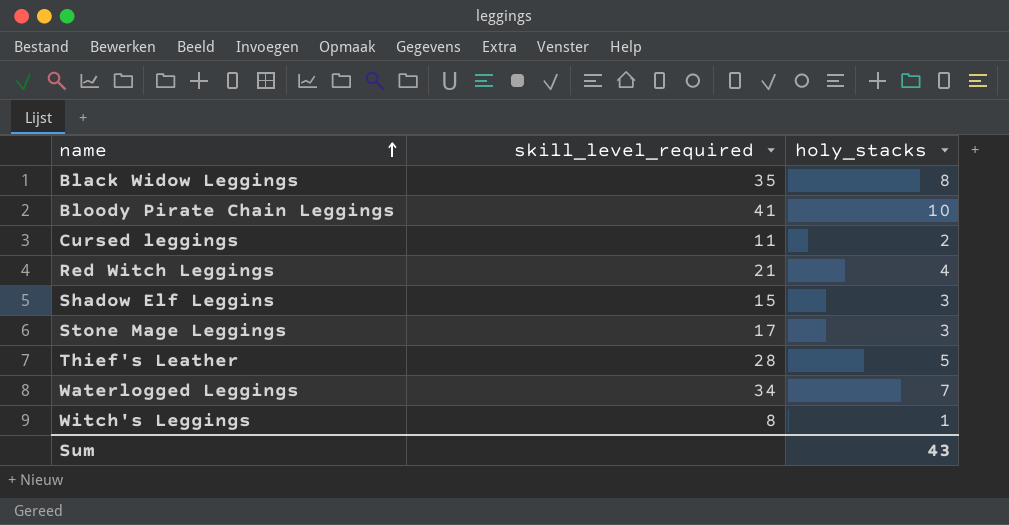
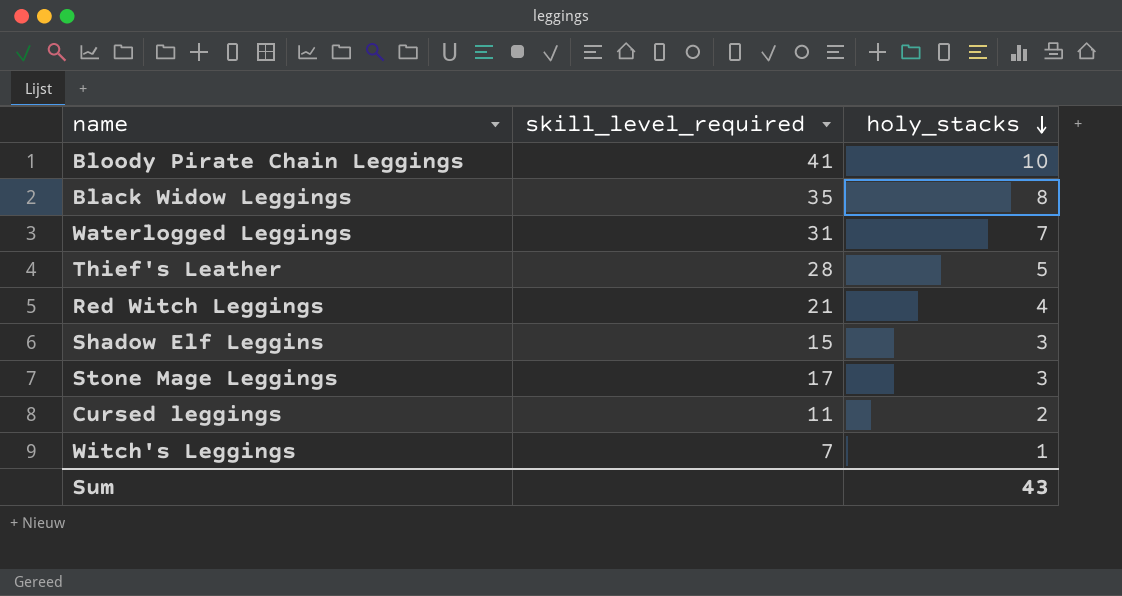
row order: name ascending -> holy_stacks descending
Waterlogged Leggings | skill_level_required: 34 -> 31
Witch's Leggings | skill_level_required: 8 -> 7

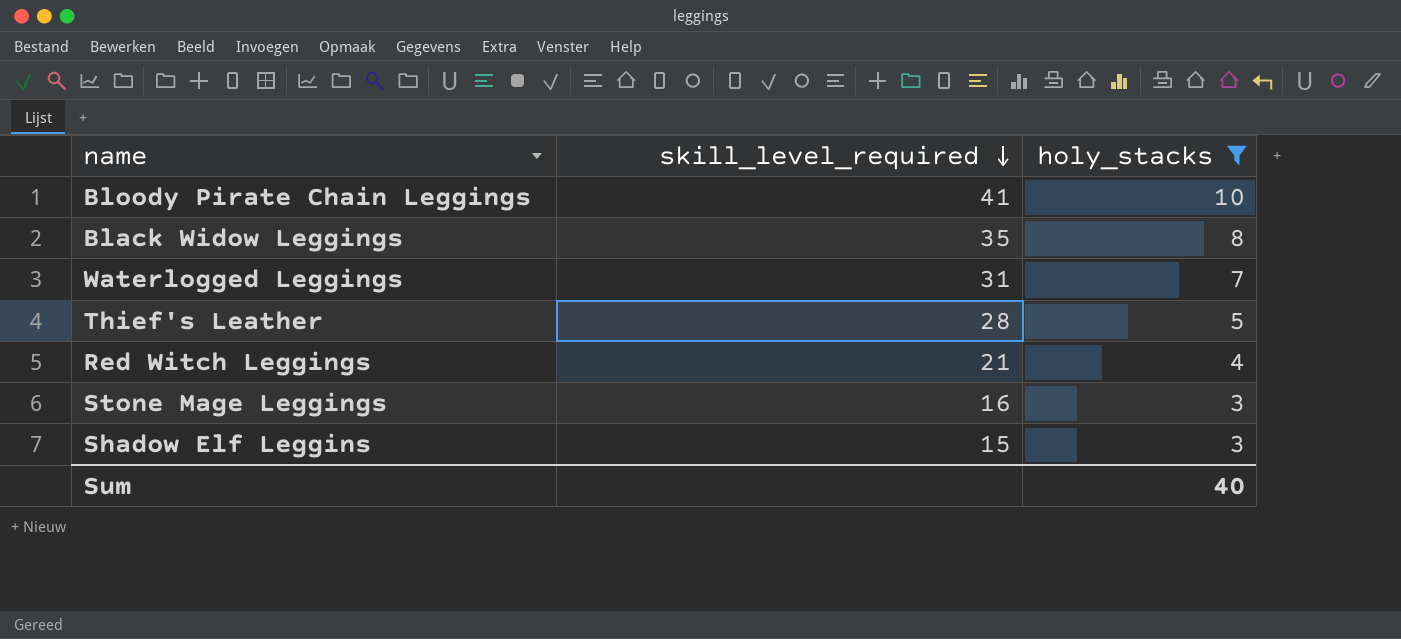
filter: none -> holy_stacks >= 3
row order: holy_stacks descending -> skill_level_required descending
Stone Mage Leggings | skill_level_required: 17 -> 16
Sum | holy_stacks: 43 -> 40

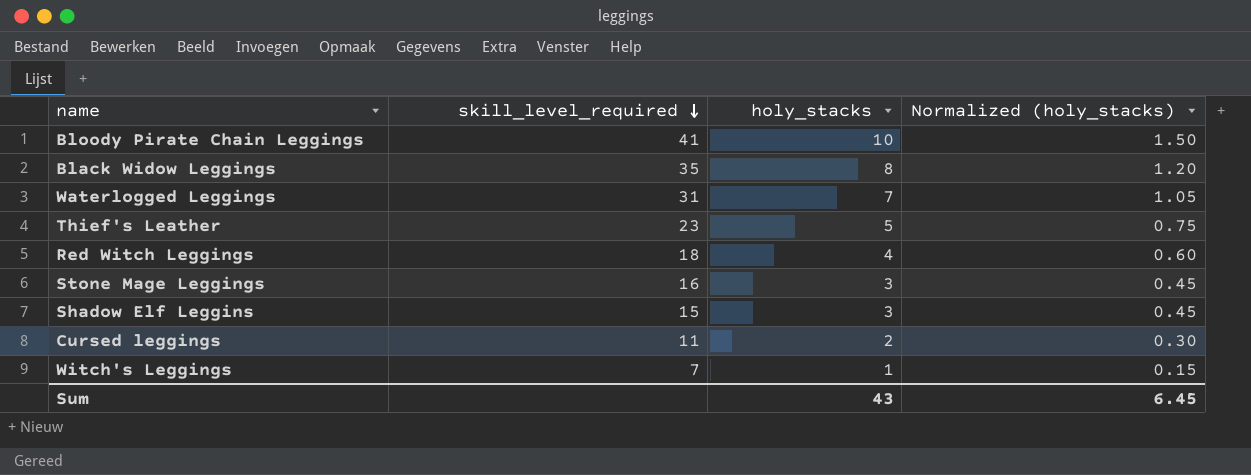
filter: holy_stacks >= 3 -> none
column Normalized (holy_stacks) | formula: none -> [holy_stacks] * 0.15
Thief's Leather | skill_level_required: 28 -> 23
Red Witch Leggings | skill_level_required: 21 -> 18
Sum | holy_stacks: 40 -> 43

